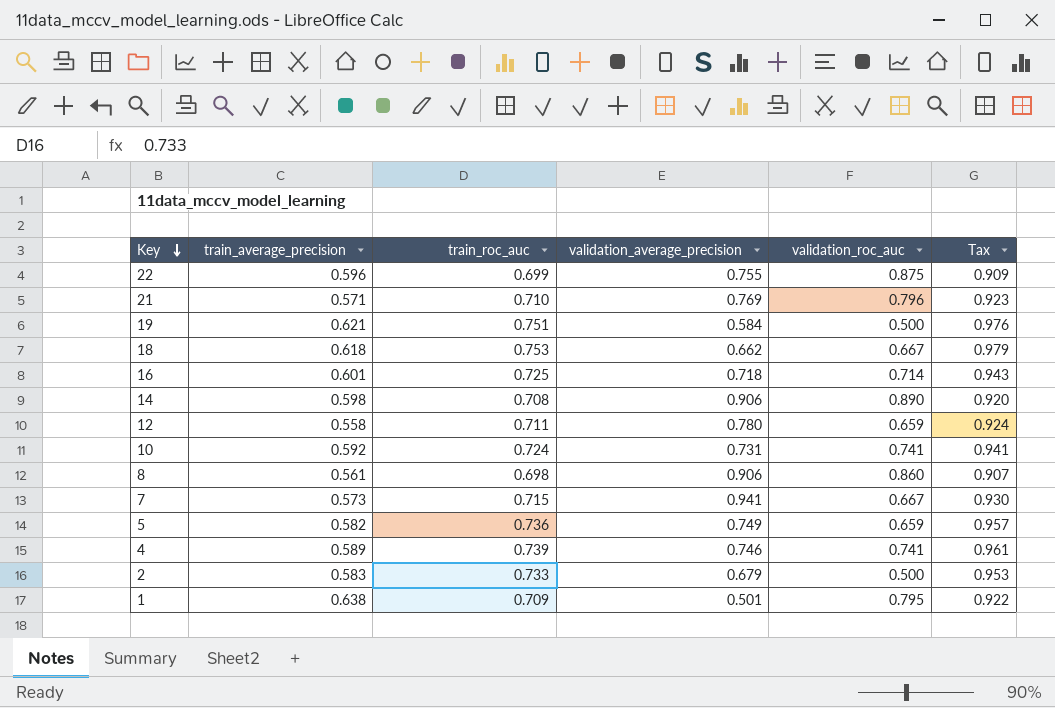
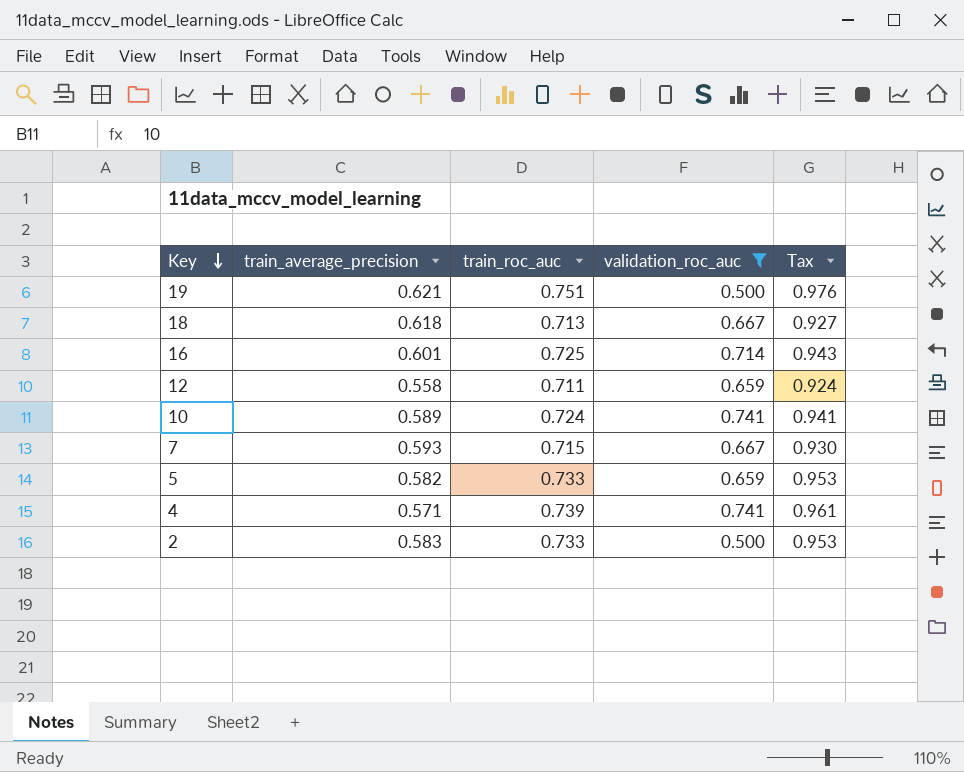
filter: none -> validation_roc_auc <= 0.741
column validation_average_precision | position: 4 -> none
18 | train_roc_auc: 0.753 -> 0.713
18 | Tax: 0.979 -> 0.927
10 | train_average_precision: 0.592 -> 0.589
7 | train_average_precision: 0.573 -> 0.593
5 | train_roc_auc: 0.736 -> 0.733
5 | Tax: 0.957 -> 0.953
4 | train_average_precision: 0.589 -> 0.571

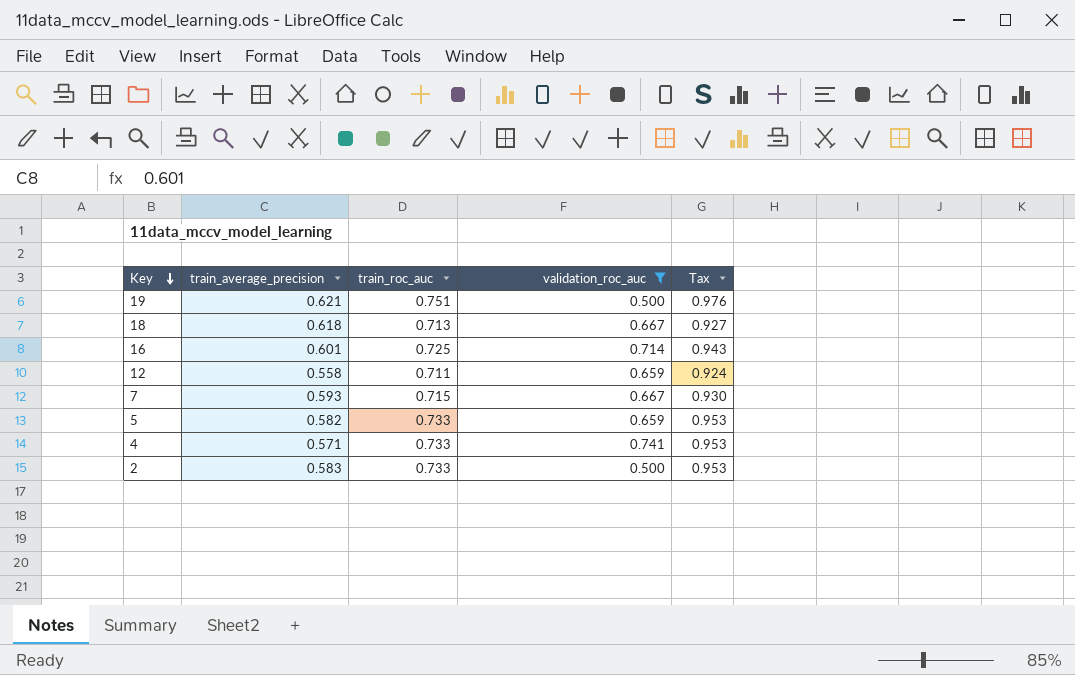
row 10: 0.589 | 0.724 | 0.741 | 0.941 -> none
4 | train_roc_auc: 0.739 -> 0.733
4 | Tax: 0.961 -> 0.953

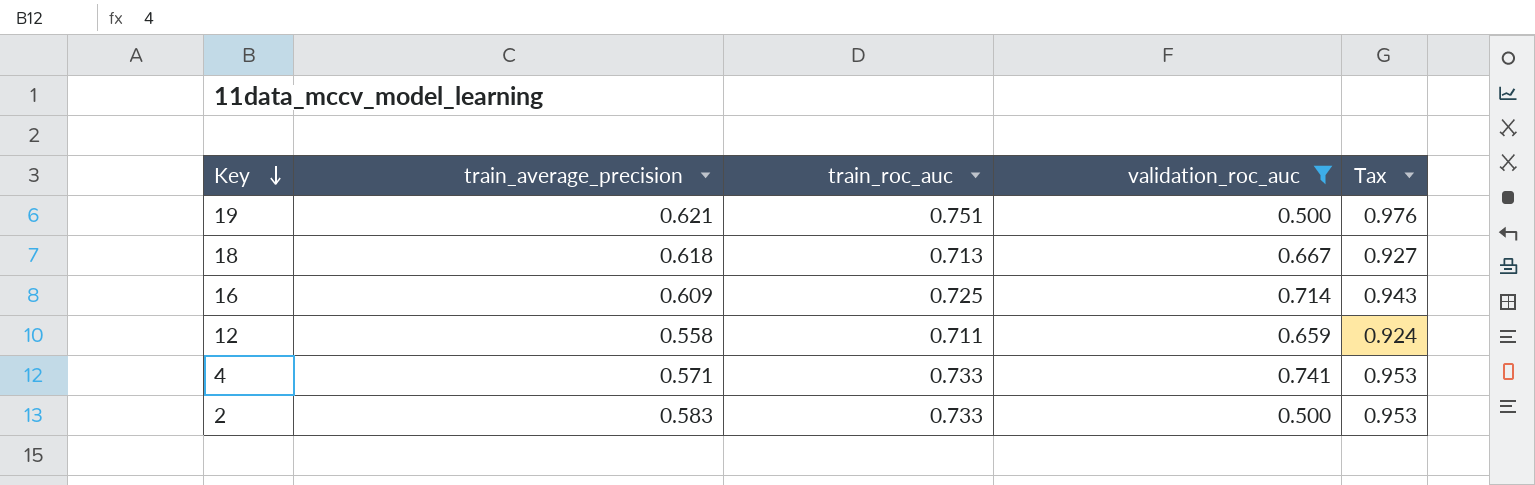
row 7: 0.593 | 0.715 | 0.667 | 0.930 -> none
row 5: 0.582 | 0.733 | 0.659 | 0.953 -> none
16 | train_average_precision: 0.601 -> 0.609

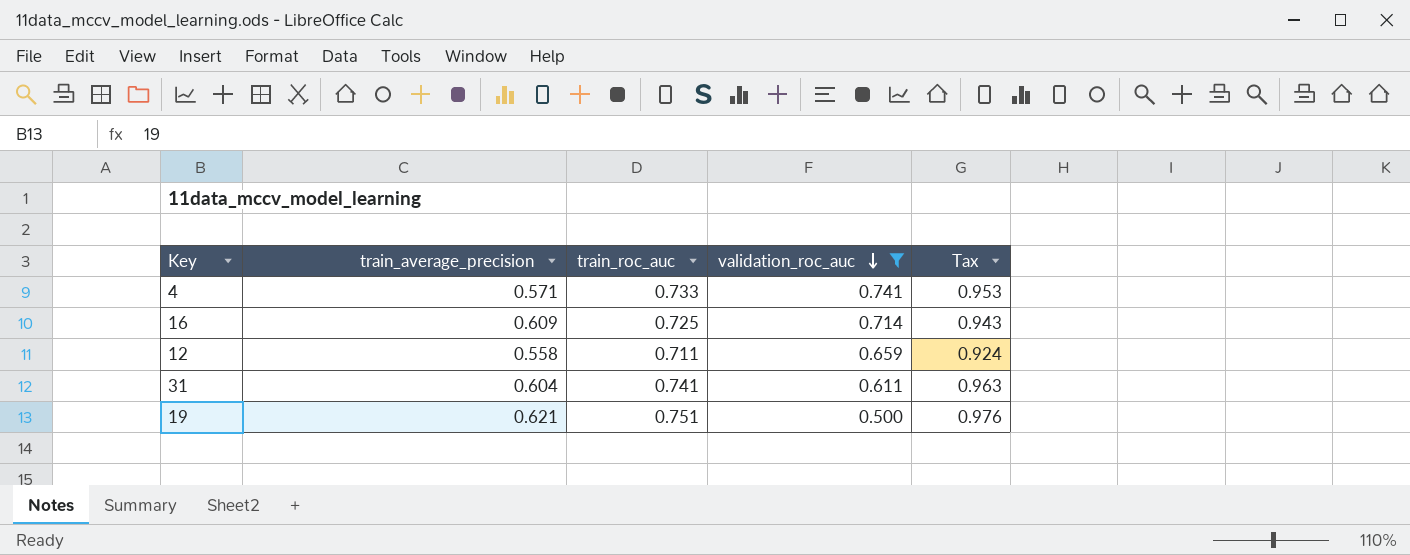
row order: Key descending -> validation_roc_auc descending
row 18: 0.618 | 0.713 | 0.667 | 0.927 -> none
row 2: 0.583 | 0.733 | 0.500 | 0.953 -> none
row 31: none -> 0.604 | 0.741 | 0.611 | 0.963

